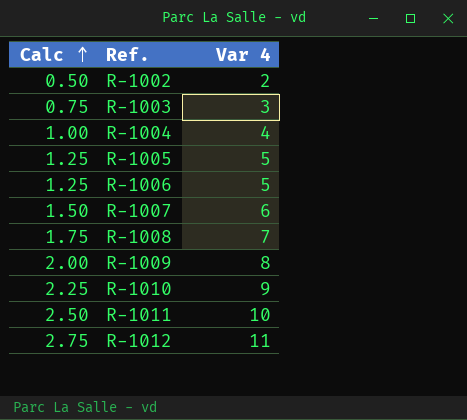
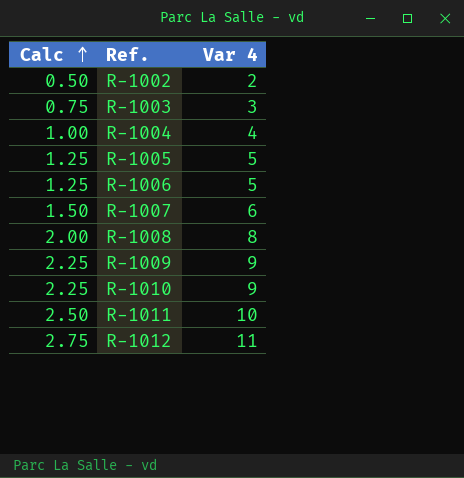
R-1008 | Calc: 1.75 -> 2.00
R-1008 | Var 4: 7 -> 8
R-1009 | Calc: 2.00 -> 2.25
R-1009 | Var 4: 8 -> 9

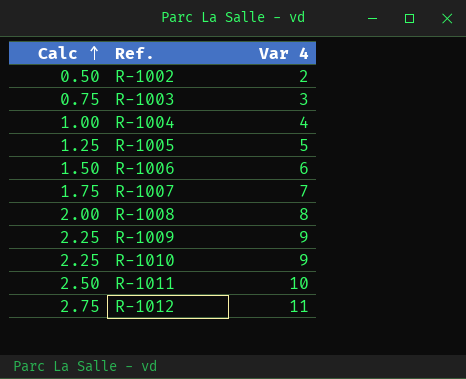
R-1006 | Calc: 1.25 -> 1.50
R-1006 | Var 4: 5 -> 6
R-1007 | Calc: 1.50 -> 1.75
R-1007 | Var 4: 6 -> 7

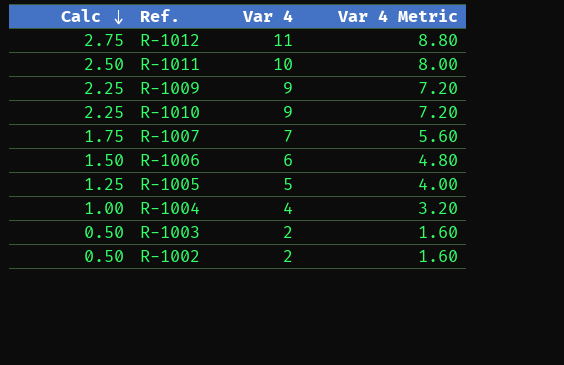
row order: Calc ascending -> Calc descending
column Var 4 Metric | formula: none -> [Var 4] * 0.8
row R-1008: 2.00 | 8 -> none
R-1003 | Calc: 0.75 -> 0.50
R-1003 | Var 4: 3 -> 2

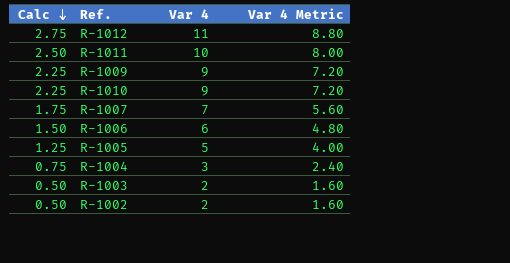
R-1004 | Calc: 1.00 -> 0.75
R-1004 | Var 4: 4 -> 3
R-1004 | Var 4 Metric: 3.20 -> 2.40

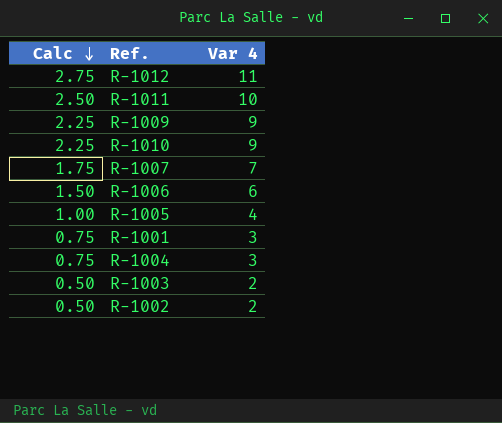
column Var 4 Metric | formula: [Var 4] * 0.8 -> none
R-1005 | Calc: 1.25 -> 1.00
R-1005 | Var 4: 5 -> 4
row R-1001: none -> 0.75 | 3

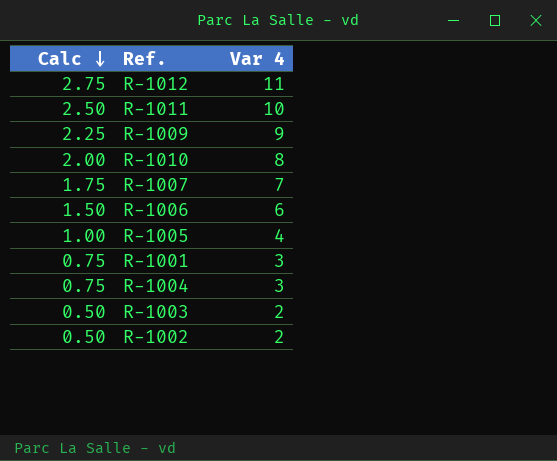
R-1010 | Calc: 2.25 -> 2.00
R-1010 | Var 4: 9 -> 8

